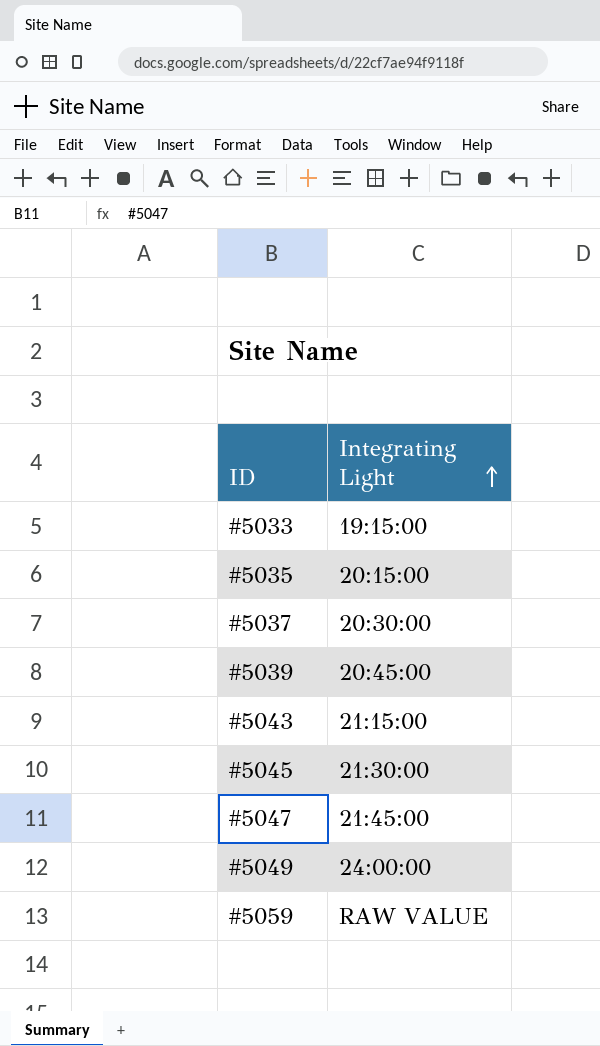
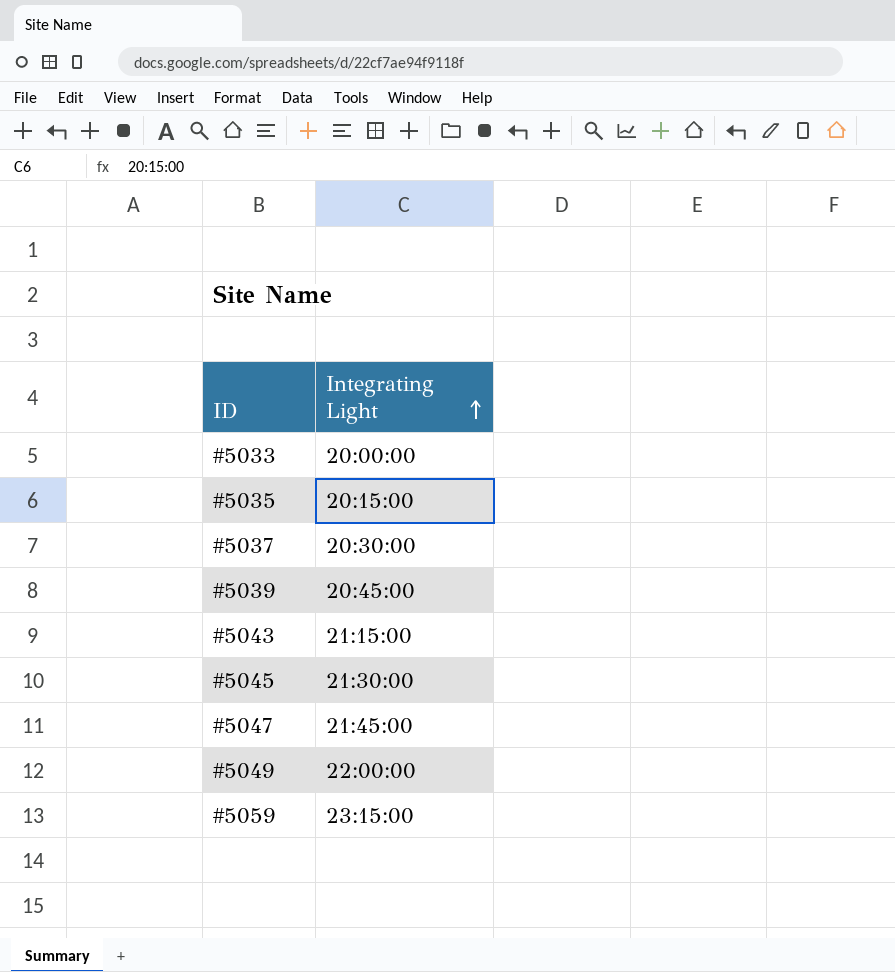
#5033 | Integrating Light: 19:15:00 -> 20:00:00
#5049 | Integrating Light: 24:00:00 -> 22:00:00
#5059 | Integrating Light: RAW VALUE -> 23:15:00

